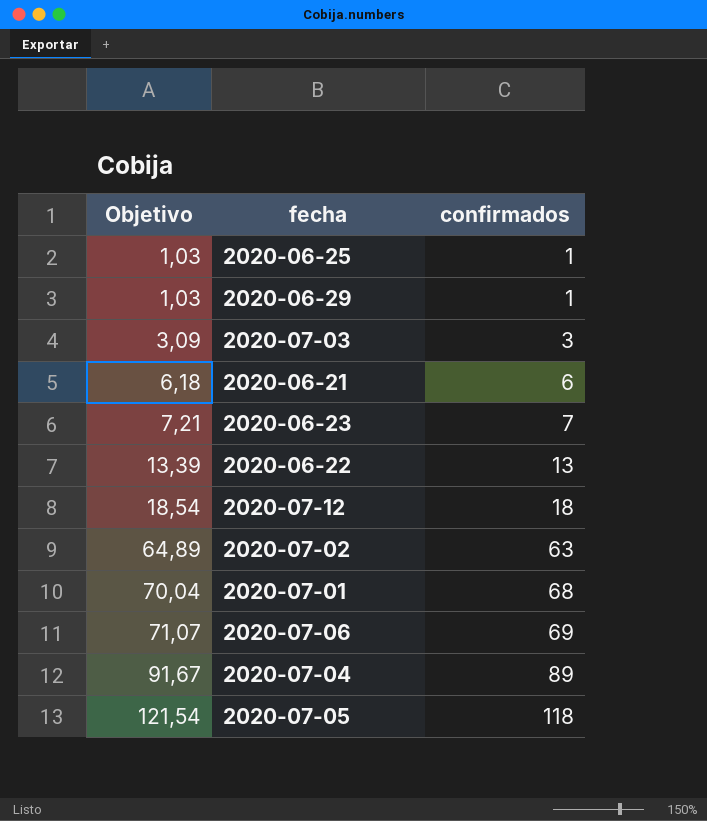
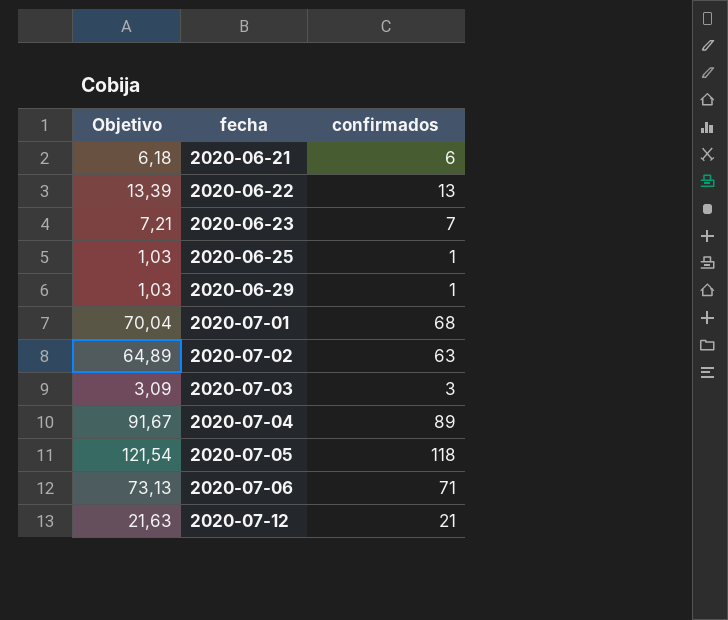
row order: Objetivo ascending -> fecha ascending
2020-07-06 | Objetivo: 71,07 -> 73,13
2020-07-06 | confirmados: 69 -> 71
2020-07-12 | Objetivo: 18,54 -> 21,63
2020-07-12 | confirmados: 18 -> 21

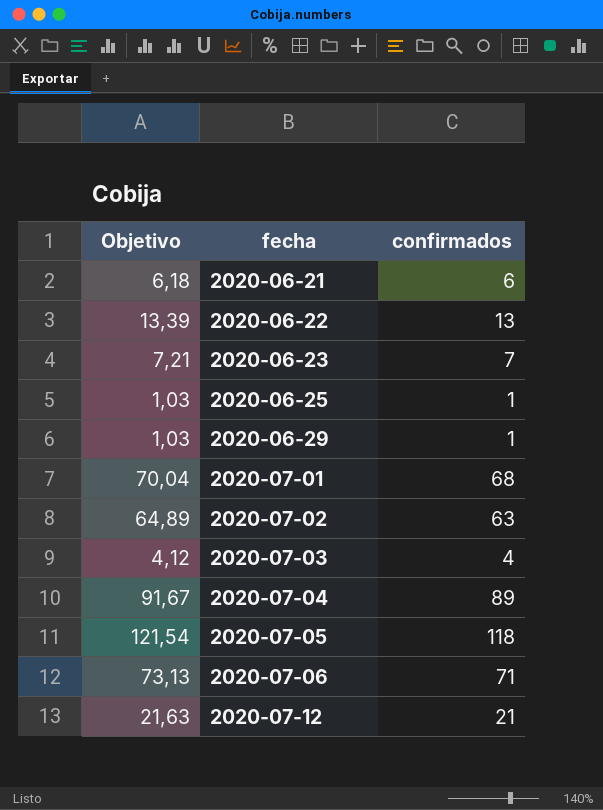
2020-07-03 | Objetivo: 3,09 -> 4,12
2020-07-03 | confirmados: 3 -> 4

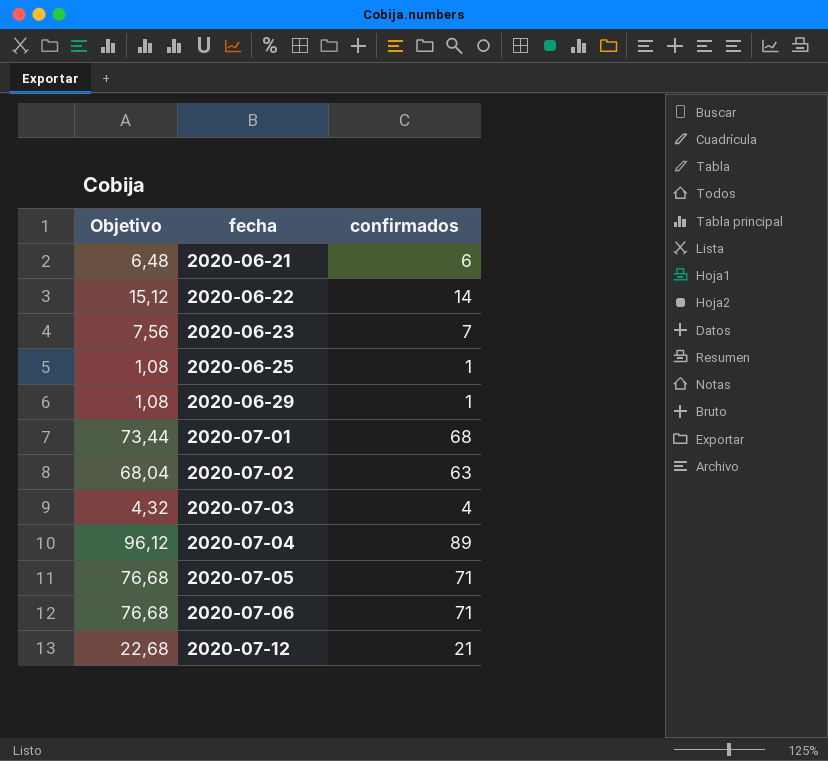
column Objetivo | formula: [confirmados] * 1,03 -> [confirmados] * 1,08
2020-06-22 | confirmados: 13 -> 14
2020-07-05 | confirmados: 118 -> 71

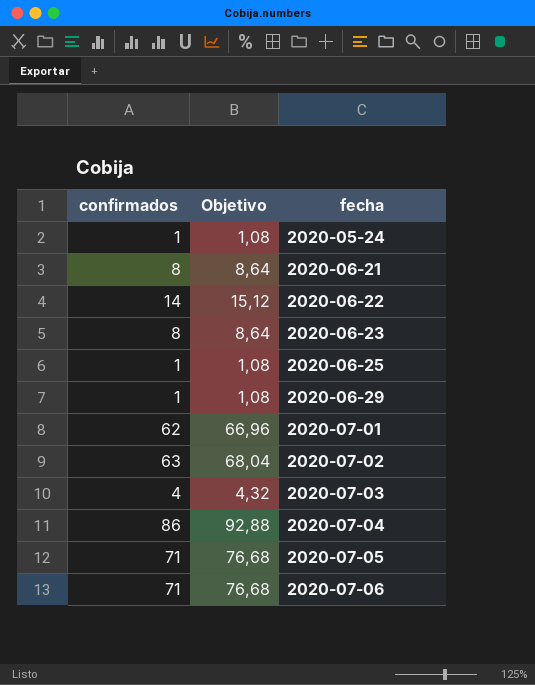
column confirmados | position: 3 -> 1
row 2020-07-12: 22,68 | 21 -> none
row 2020-05-24: none -> 1 | 1,08
2020-06-21 | confirmados: 6 -> 8
2020-06-21 | Objetivo: 6,48 -> 8,64
2020-06-23 | confirmados: 7 -> 8
2020-06-23 | Objetivo: 7,56 -> 8,64
2020-07-01 | confirmados: 68 -> 62
2020-07-01 | Objetivo: 73,44 -> 66,96
2020-07-04 | confirmados: 89 -> 86
2020-07-04 | Objetivo: 96,12 -> 92,88

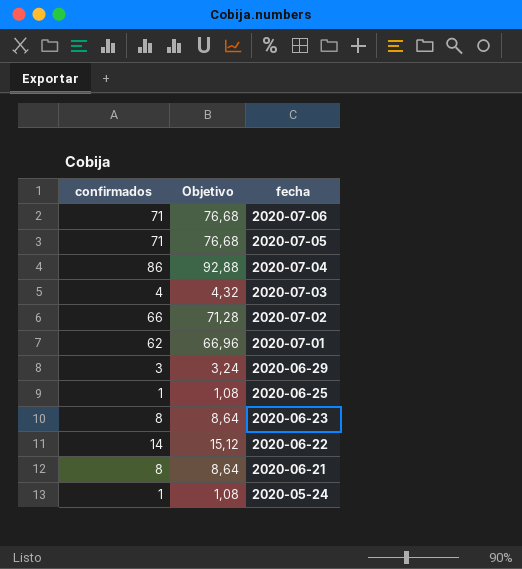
row order: fecha ascending -> fecha descending
2020-07-02 | confirmados: 63 -> 66
2020-07-02 | Objetivo: 68,04 -> 71,28
2020-06-29 | confirmados: 1 -> 3
2020-06-29 | Objetivo: 1,08 -> 3,24

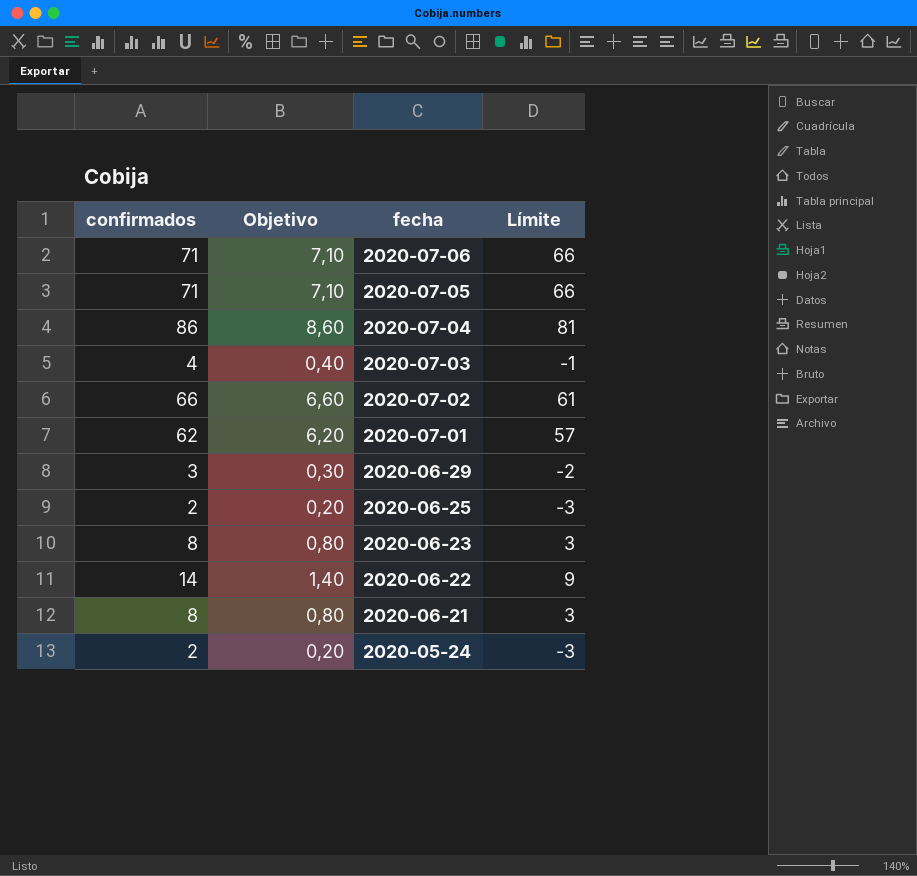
column Objetivo | formula: [confirmados] * 1,08 -> [confirmados] * 0,1
column Límite | formula: none -> [confirmados] - 5
2020-06-25 | confirmados: 1 -> 2
2020-05-24 | confirmados: 1 -> 2

